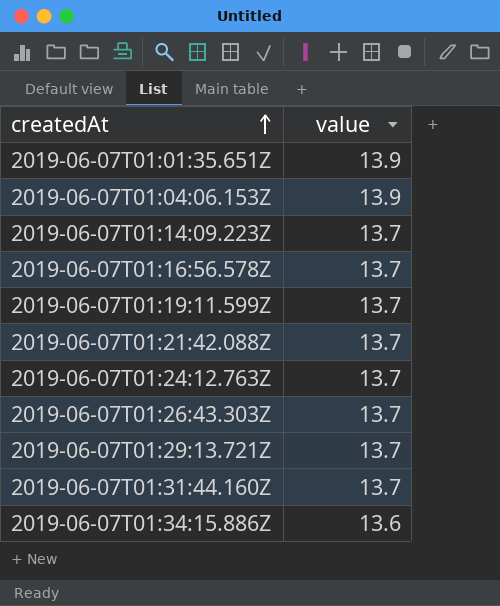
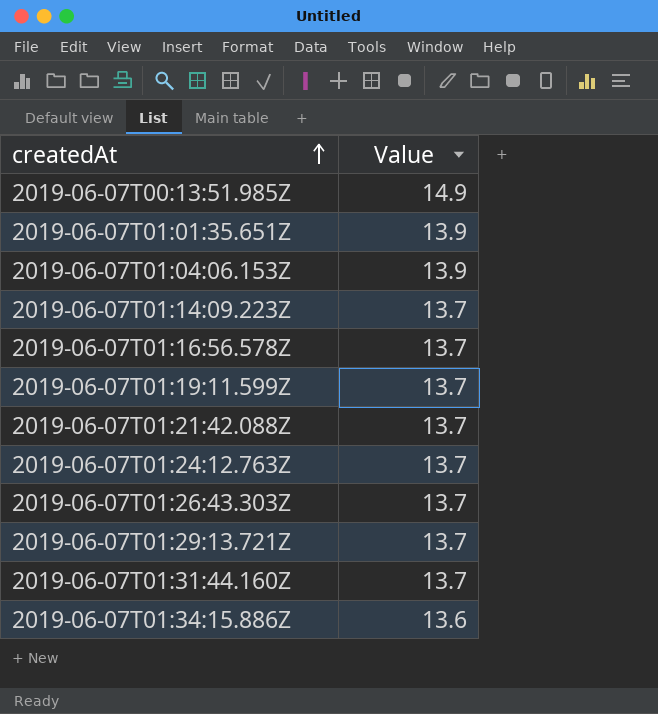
column name: value -> Value
row 2019-06-07T00:13:51.985Z: none -> 14.9

